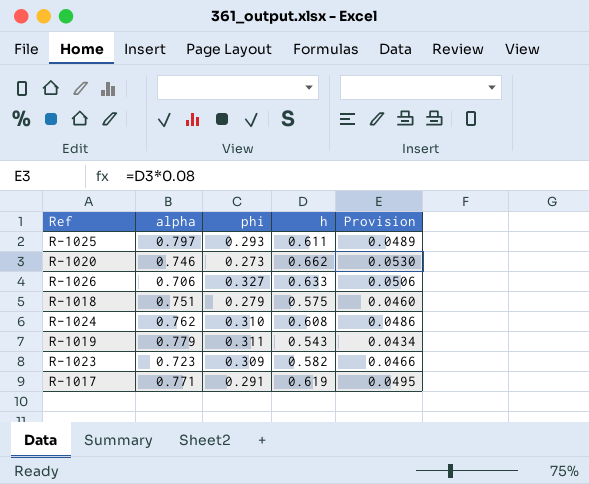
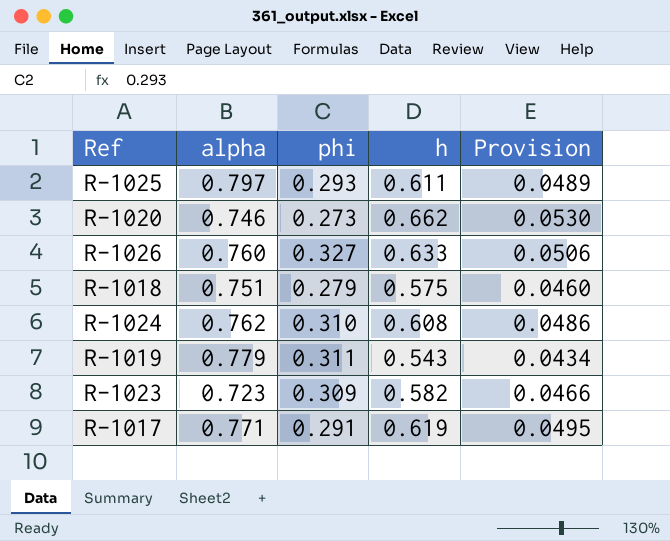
R-1026 | alpha: 0.706 -> 0.760

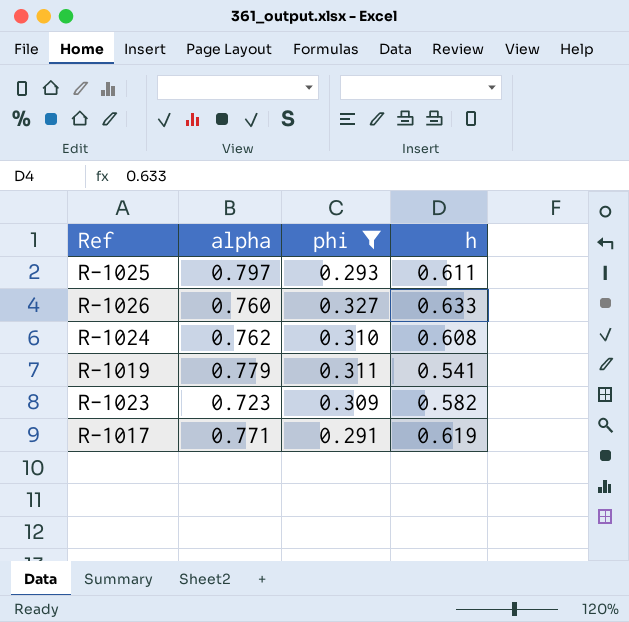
filter: none -> phi >= 0.291
column Provision | formula: [h] * 0.08 -> none
R-1019 | h: 0.543 -> 0.541

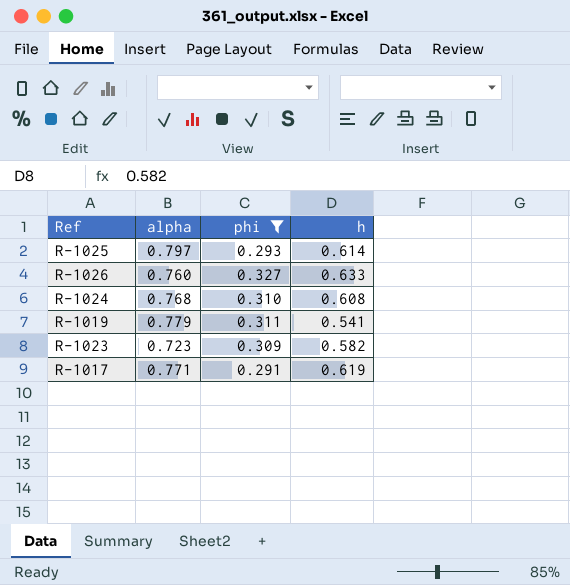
R-1025 | h: 0.611 -> 0.614
R-1024 | alpha: 0.762 -> 0.768

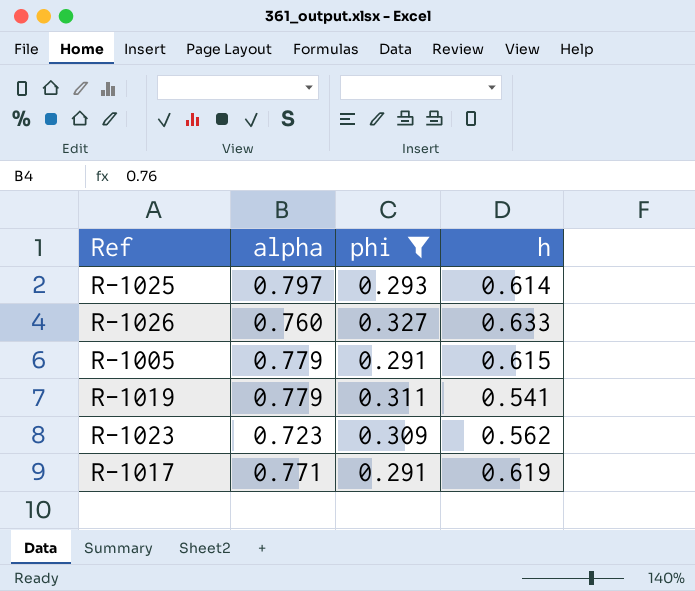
row R-1024: 0.768 | 0.310 | 0.608 -> none
row R-1005: none -> 0.779 | 0.291 | 0.615
R-1023 | h: 0.582 -> 0.562

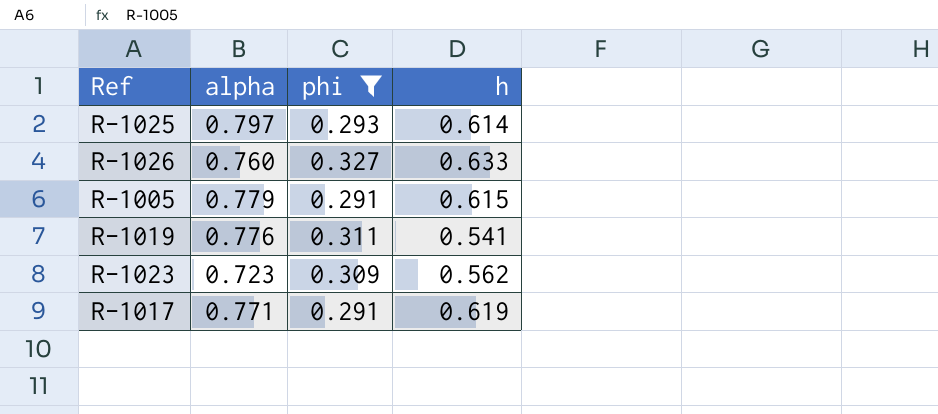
R-1019 | alpha: 0.779 -> 0.776

